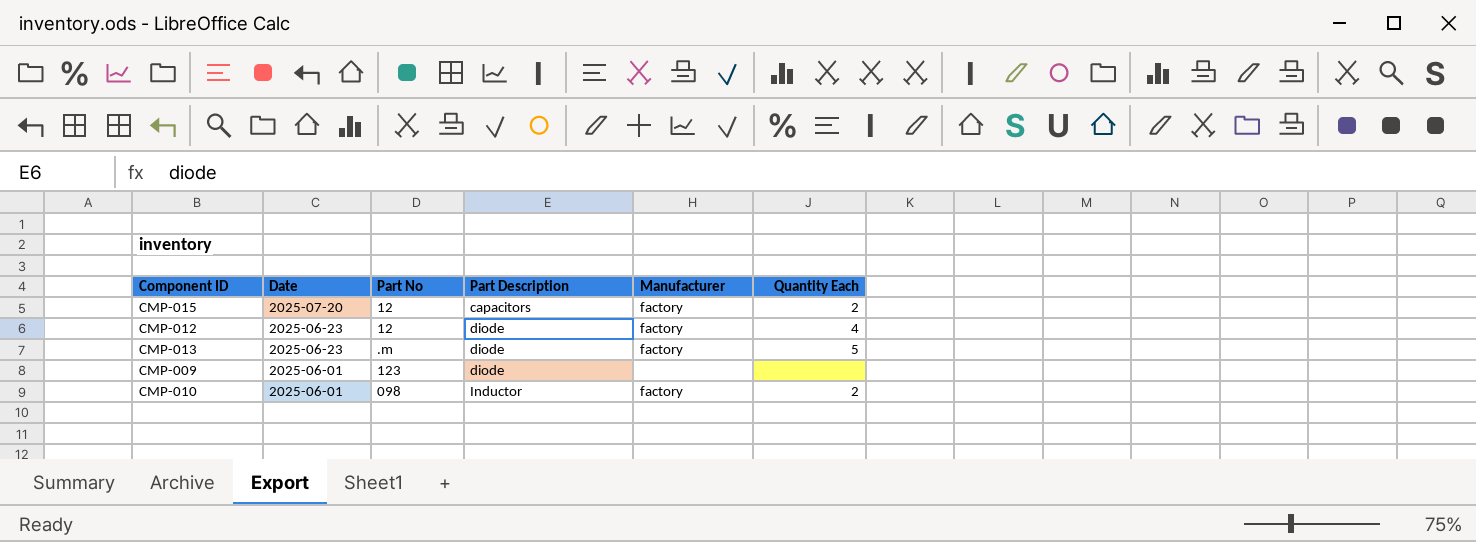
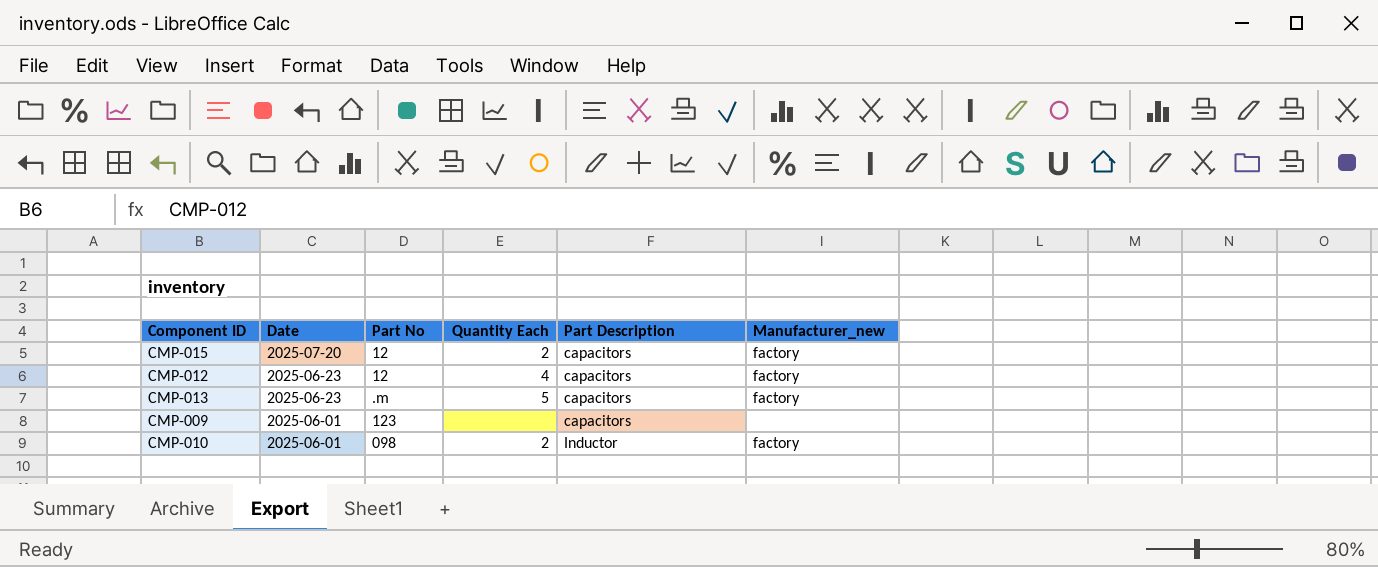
column Quantity Each | position: 6 -> 4
column name: Manufacturer -> Manufacturer_new
CMP-012 | Part Description: diode -> capacitors
CMP-013 | Part Description: diode -> capacitors
CMP-009 | Part Description: diode -> capacitors

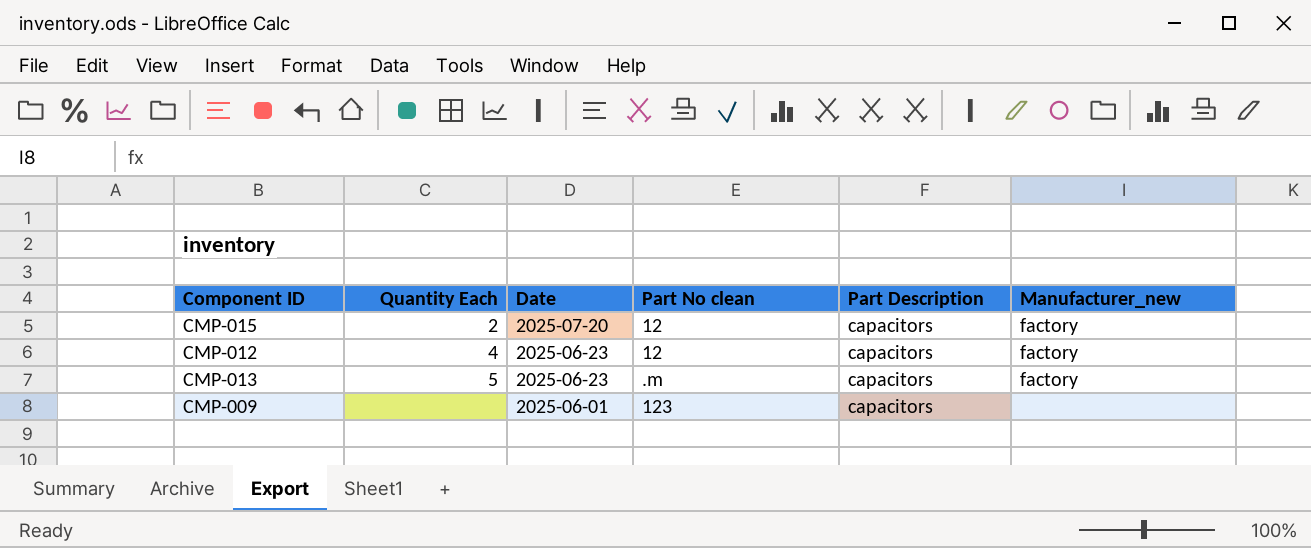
column Quantity Each | position: 4 -> 2
column name: Part No -> Part No clean
row CMP-010: 2025-06-01 | 098 | 2 | Inductor | factory -> none

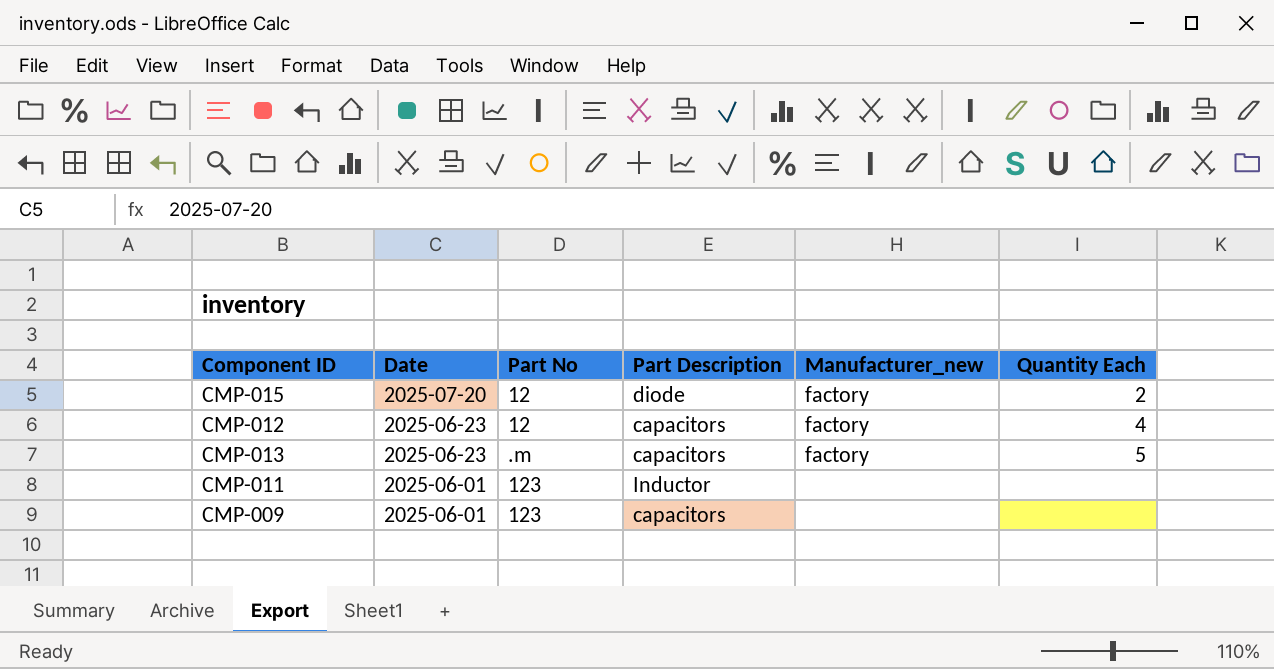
column name: Part No clean -> Part No
column Quantity Each | position: 2 -> 6
CMP-015 | Part Description: capacitors -> diode
row CMP-011: none -> 2025-06-01 | 123 | Inductor | none | none

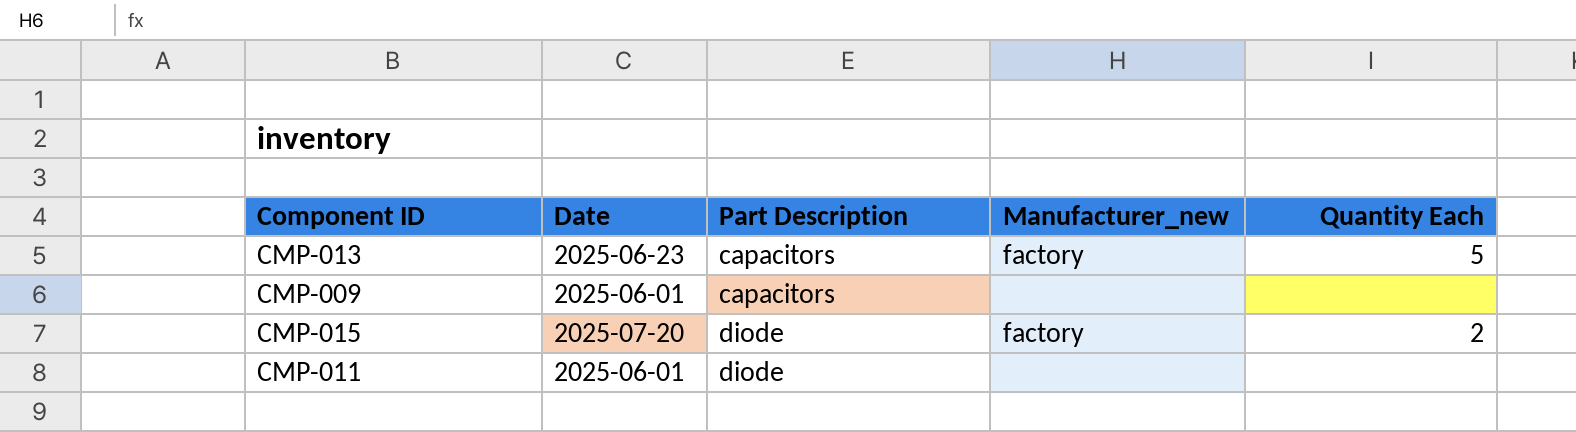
row order: Date descending -> Part Description ascending
column Part No | position: 3 -> none
row CMP-012: 2025-06-23 | 12 | capacitors | factory | 4 -> none
CMP-011 | Part Description: Inductor -> diode

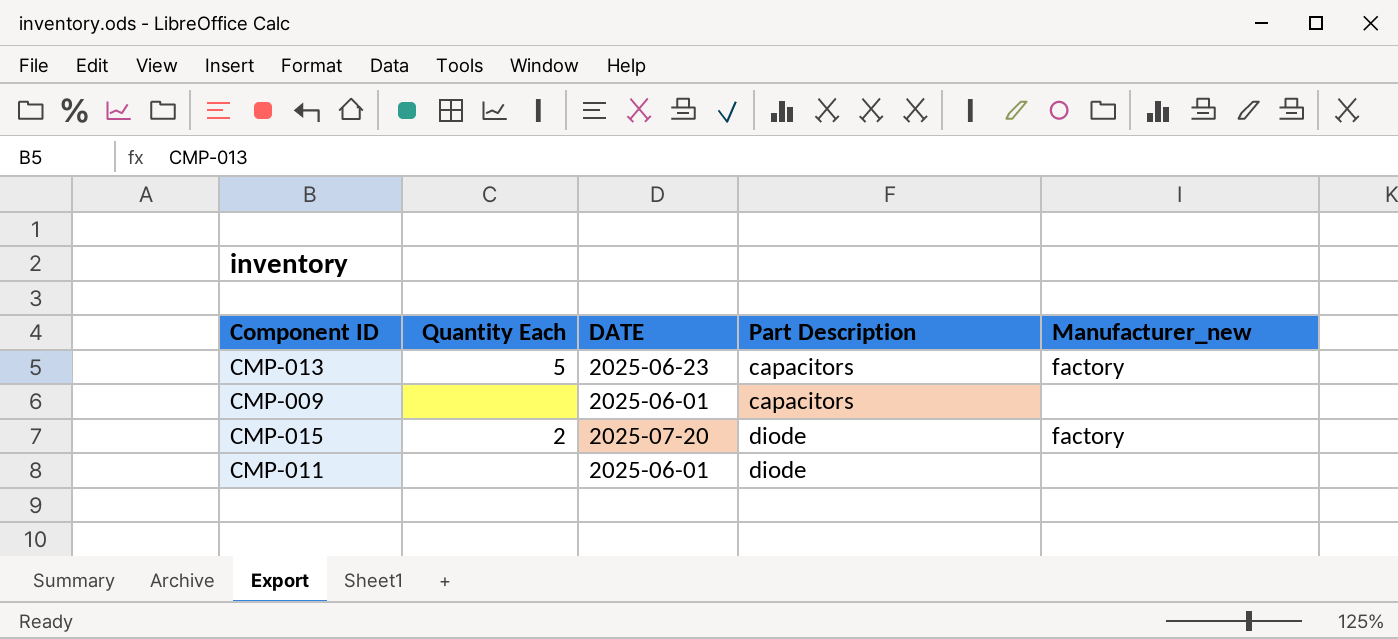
column Quantity Each | position: 5 -> 2
column name: Date -> DATE

